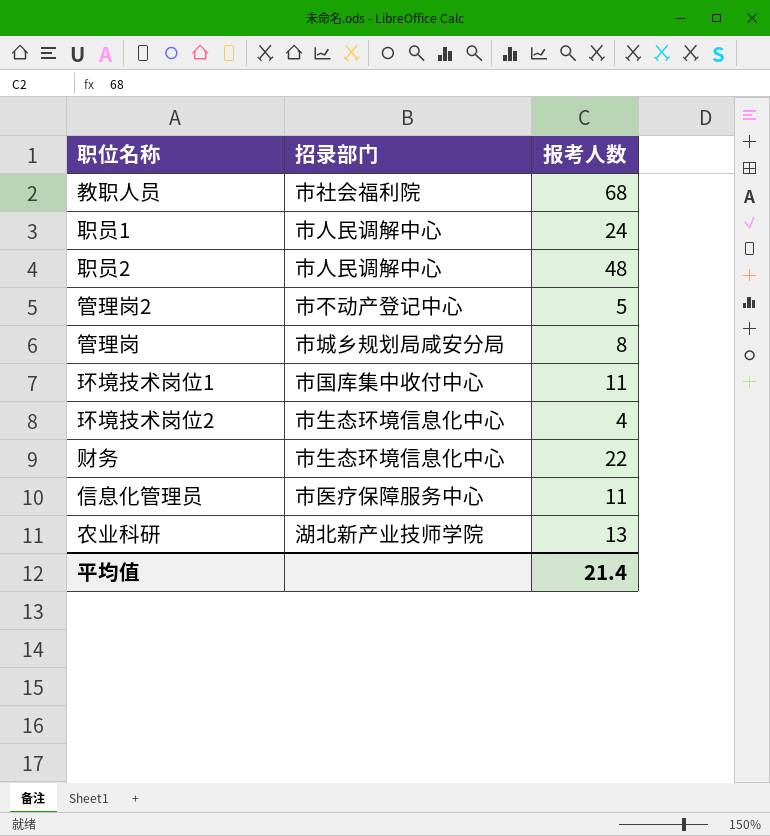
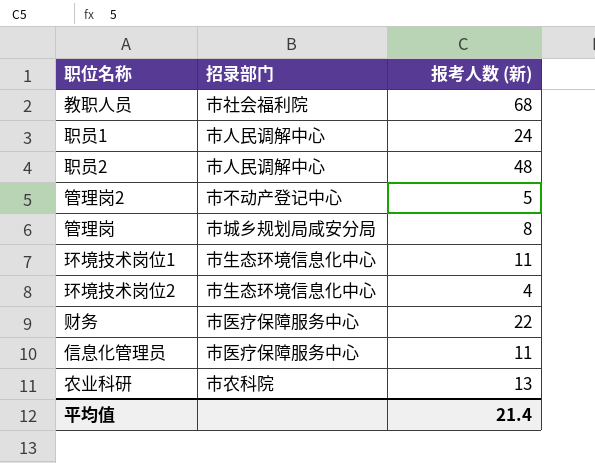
column name: 报考人数 -> 报考人数 (新)
环境技术岗位1 | 招录部门: 市国库集中收付中心 -> 市生态环境信息化中心
财务 | 招录部门: 市生态环境信息化中心 -> 市医疗保障服务中心
农业科研 | 招录部门: 湖北新产业技师学院 -> 市农科院

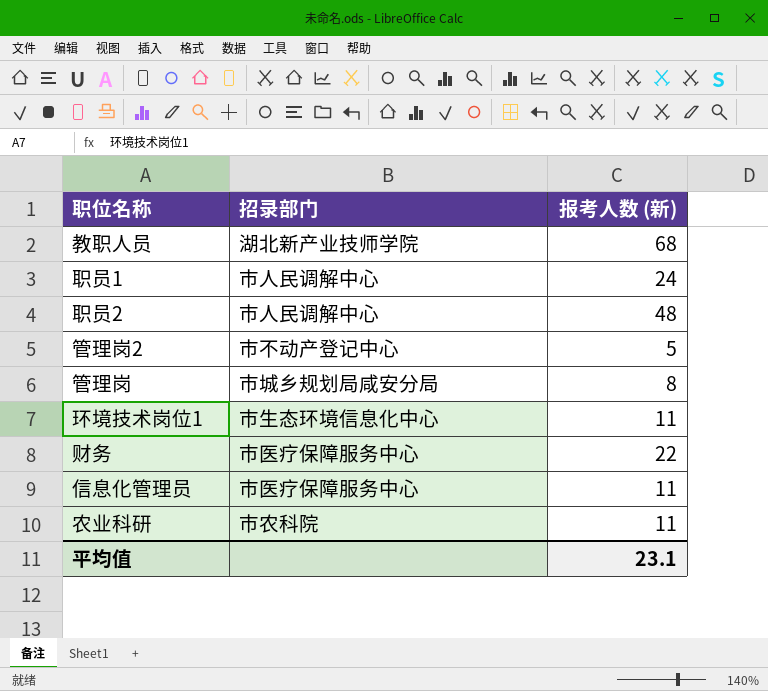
row 环境技术岗位2: 市生态环境信息化中心 | 4 -> none
教职人员 | 招录部门: 市社会福利院 -> 湖北新产业技师学院
农业科研 | 报考人数 (新): 13 -> 11
平均值 | 报考人数 (新): 21.4 -> 23.1

